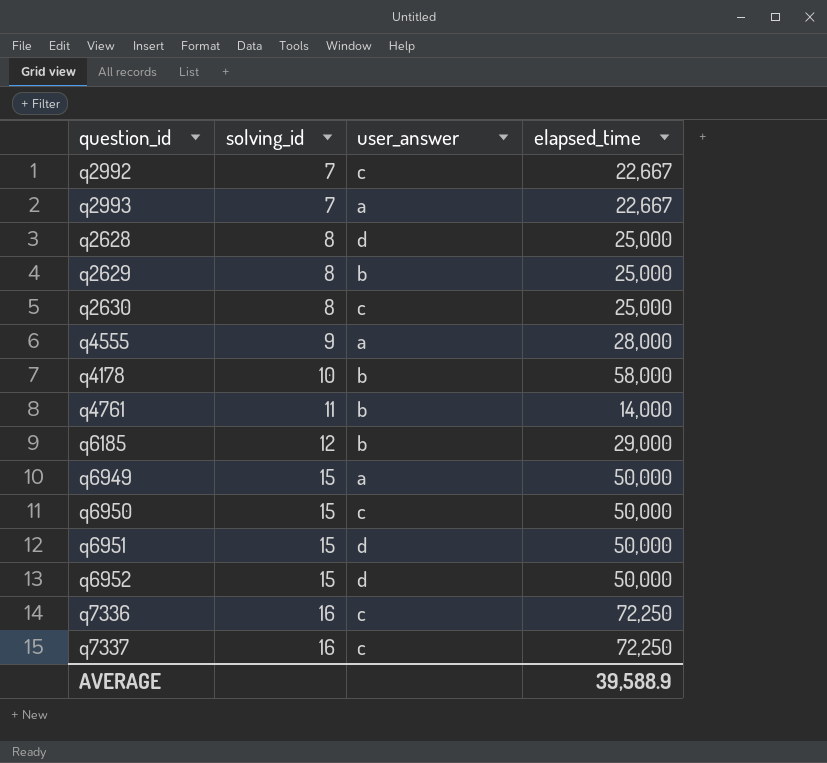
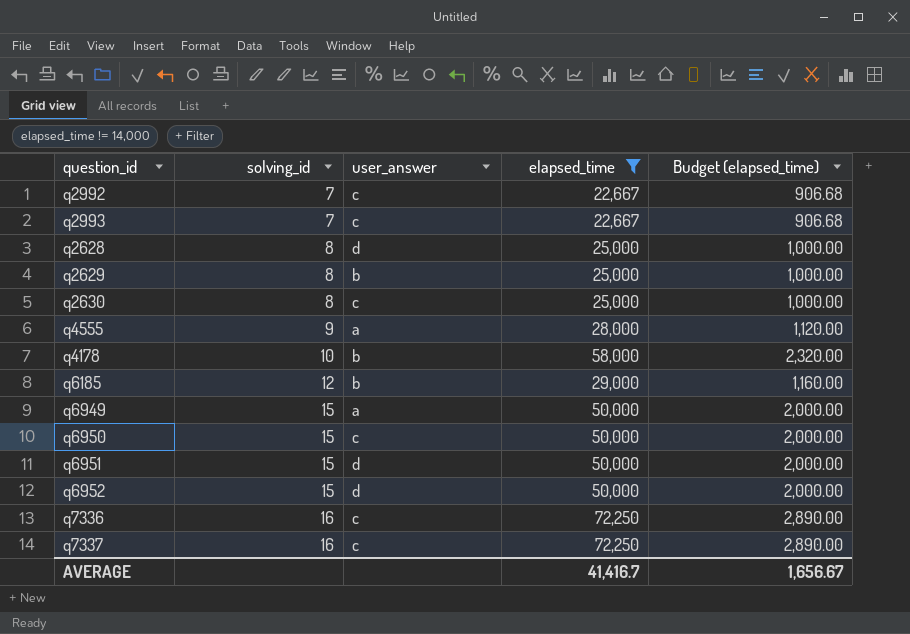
filter: none -> elapsed_time != 14,000
column Budget (elapsed_time) | formula: none -> [elapsed_time] * 0.04
q2993 | user_answer: a -> c
AVERAGE | elapsed_time: 39,588.9 -> 41,416.7

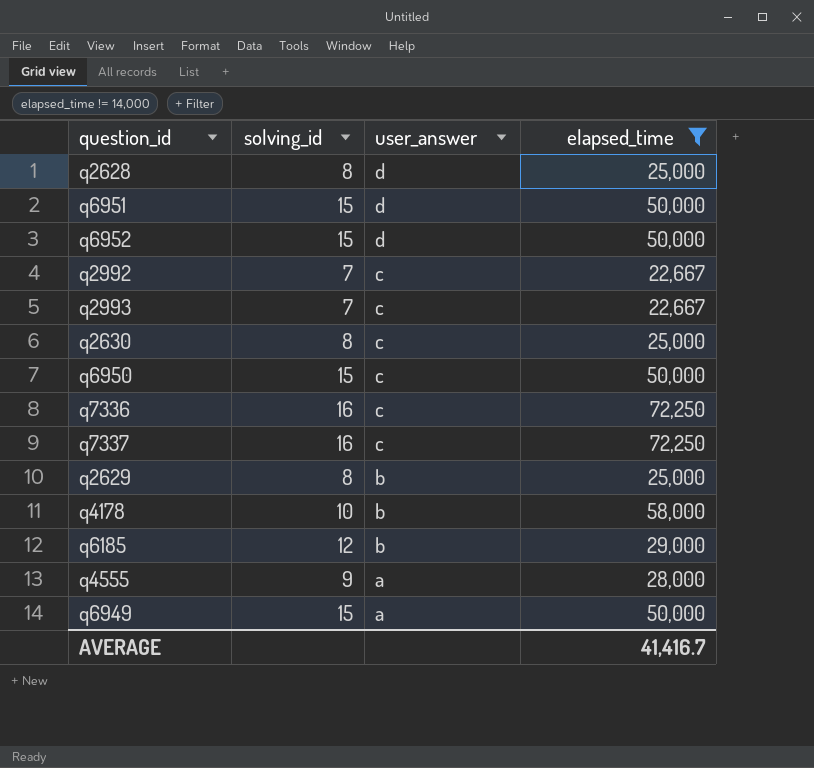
row order: solving_id ascending -> user_answer descending
column Budget (elapsed_time) | formula: [elapsed_time] * 0.04 -> none

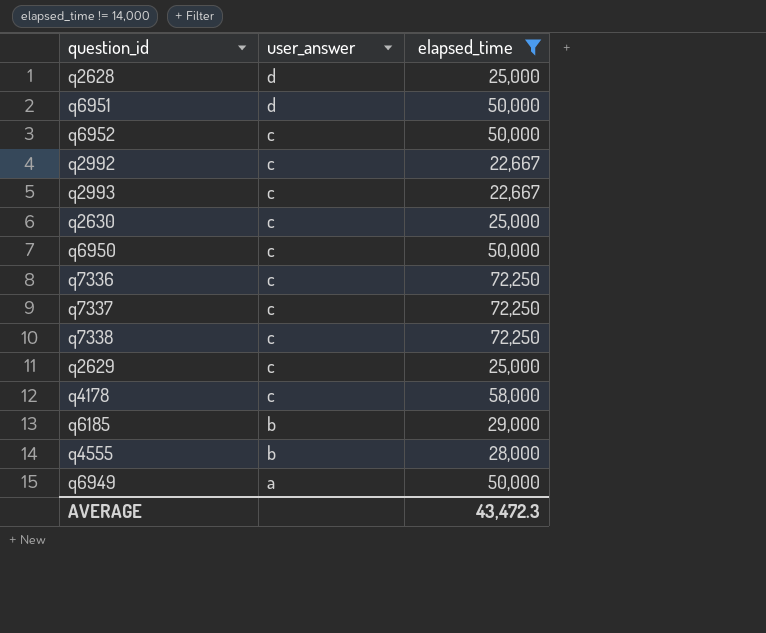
column solving_id | position: 2 -> none
q6952 | user_answer: d -> c
row q7338: none -> c | 72,250
q2629 | user_answer: b -> c
q4178 | user_answer: b -> c
q4555 | user_answer: a -> b
AVERAGE | elapsed_time: 41,416.7 -> 43,472.3

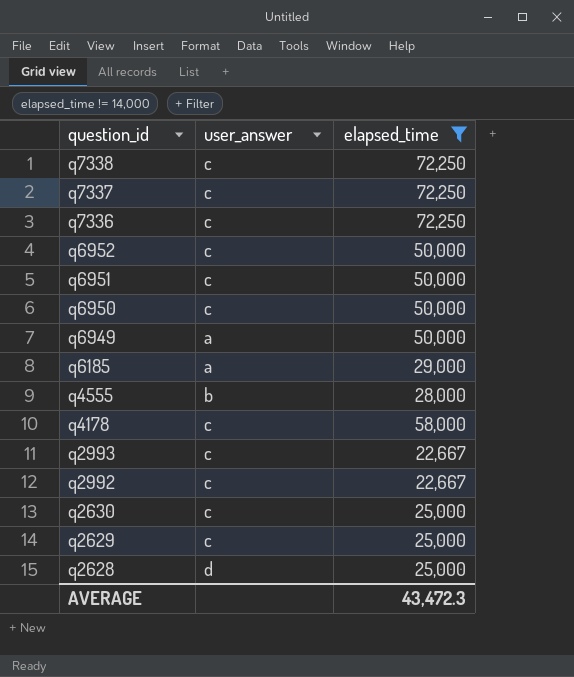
row order: user_answer descending -> question_id descending
q6951 | user_answer: d -> c
q6185 | user_answer: b -> a

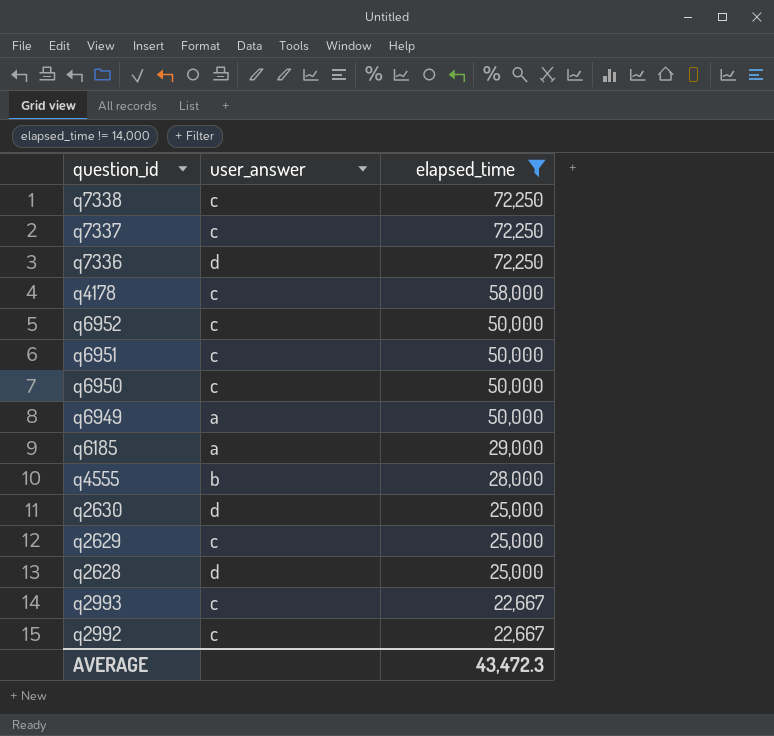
row order: question_id descending -> elapsed_time descending
q7336 | user_answer: c -> d
q2630 | user_answer: c -> d

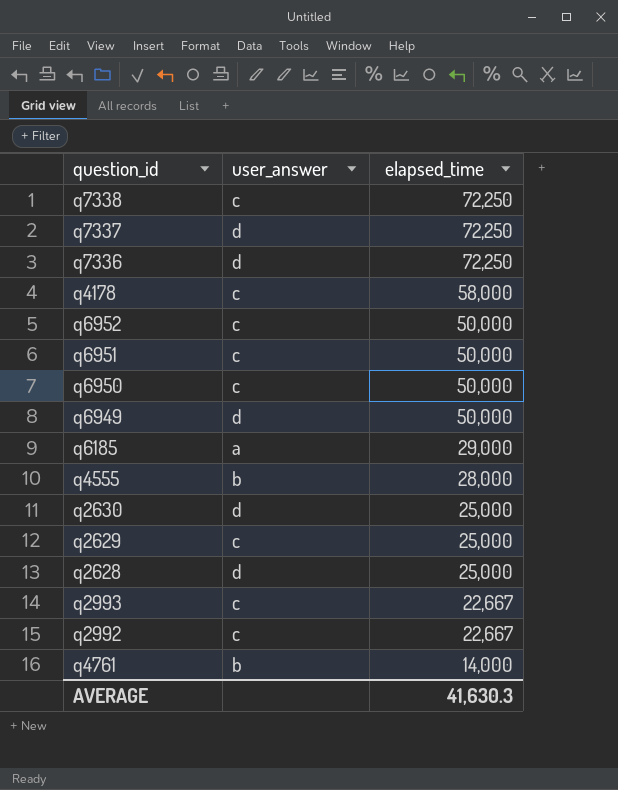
filter: elapsed_time != 14,000 -> none
q7337 | user_answer: c -> d
q6949 | user_answer: a -> d
AVERAGE | elapsed_time: 43,472.3 -> 41,630.3

